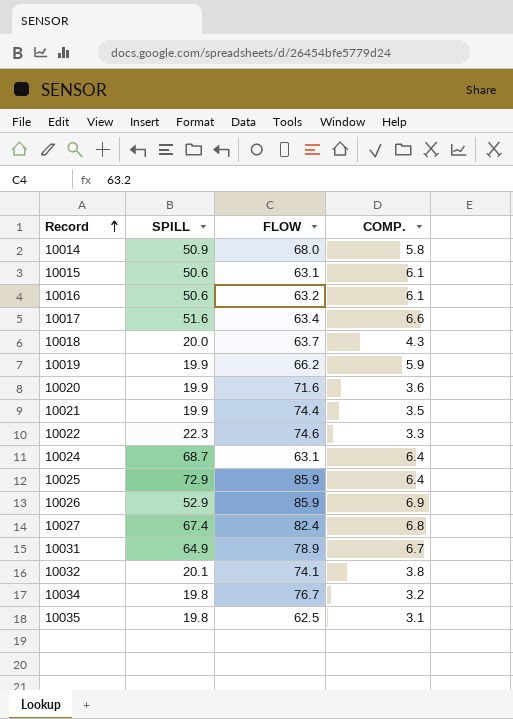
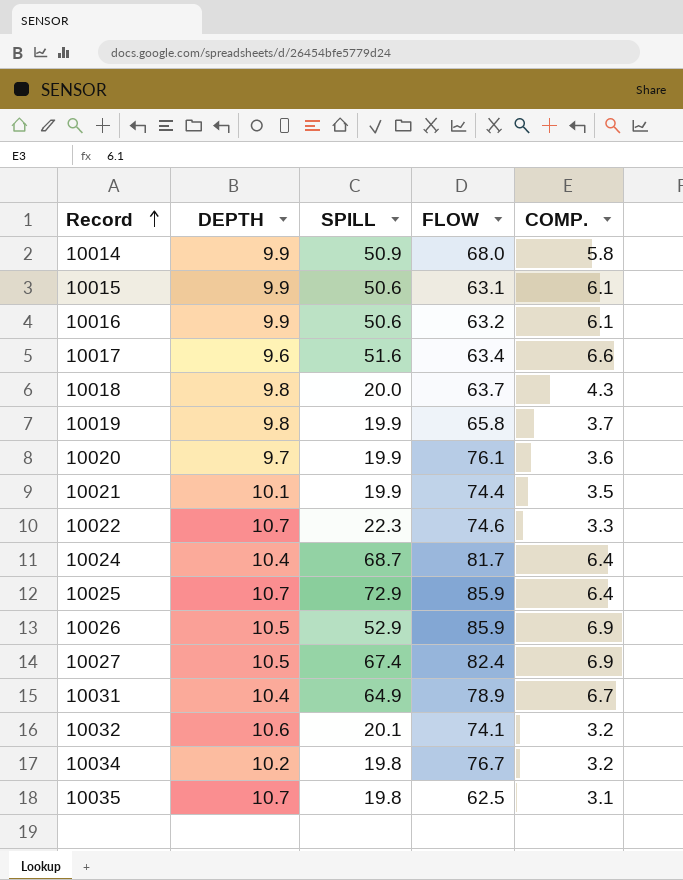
column DEPTH | position: none -> 2
10019 | FLOW: 66.2 -> 65.8
10019 | COMP.: 5.9 -> 3.7
10020 | FLOW: 71.6 -> 76.1
10024 | FLOW: 63.1 -> 81.7
10027 | COMP.: 6.8 -> 6.9
10032 | COMP.: 3.8 -> 3.2

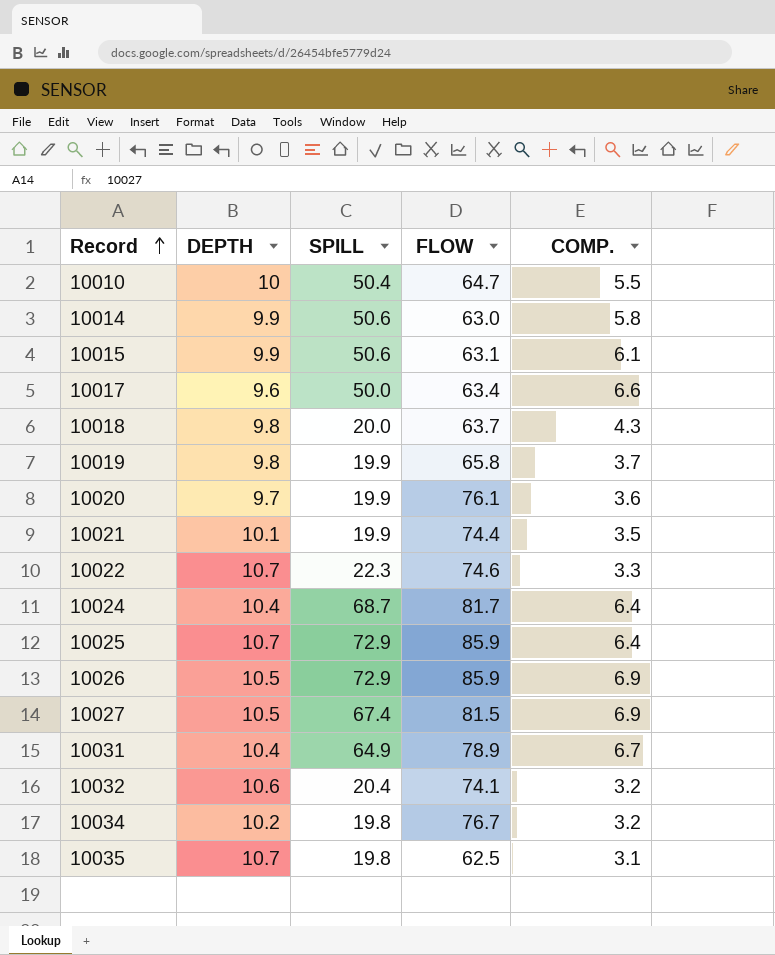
row 10016: 9.9 | 50.6 | 63.2 | 6.1 -> none
row 10010: none -> 10 | 50.4 | 64.7 | 5.5
10014 | SPILL: 50.9 -> 50.6
10014 | FLOW: 68.0 -> 63.0
10017 | SPILL: 51.6 -> 50.0
10026 | SPILL: 52.9 -> 72.9
10027 | FLOW: 82.4 -> 81.5
10032 | SPILL: 20.1 -> 20.4

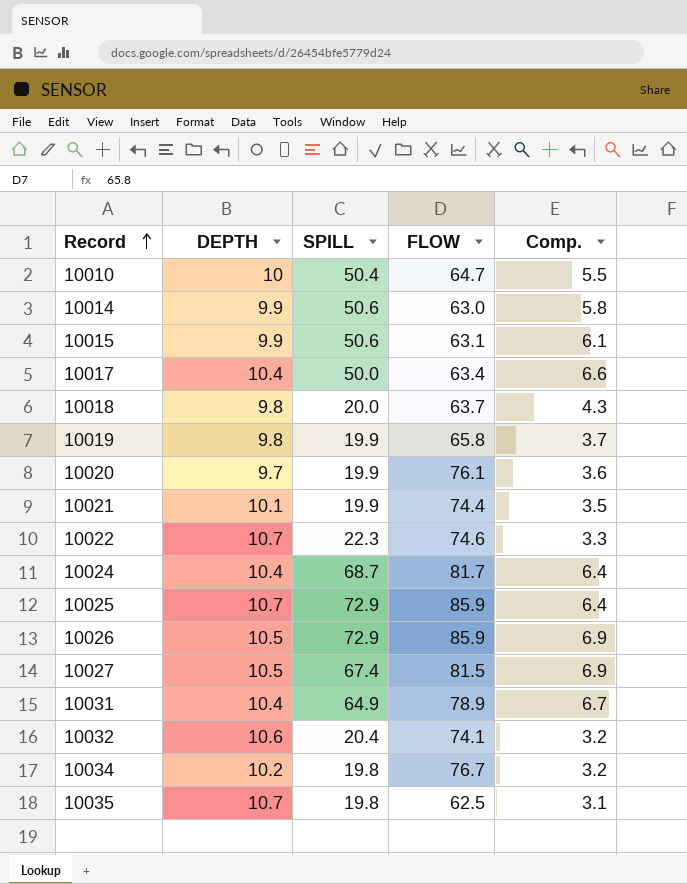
column name: COMP. -> Comp.
10017 | DEPTH: 9.6 -> 10.4

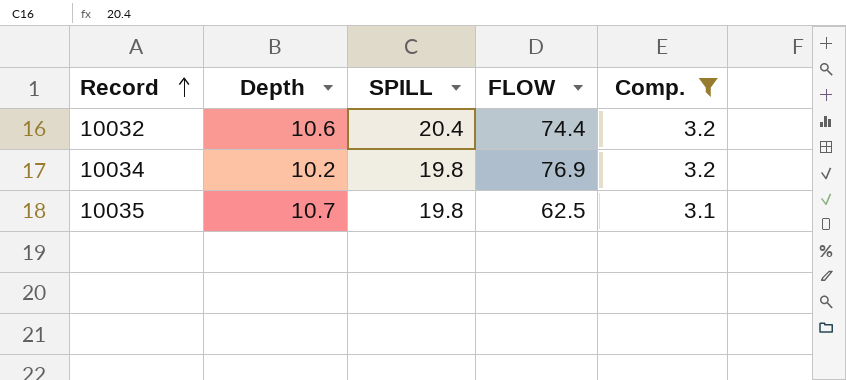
filter: none -> Comp. <= 3.2
column name: DEPTH -> Depth
10032 | FLOW: 74.1 -> 74.4
10034 | FLOW: 76.7 -> 76.9

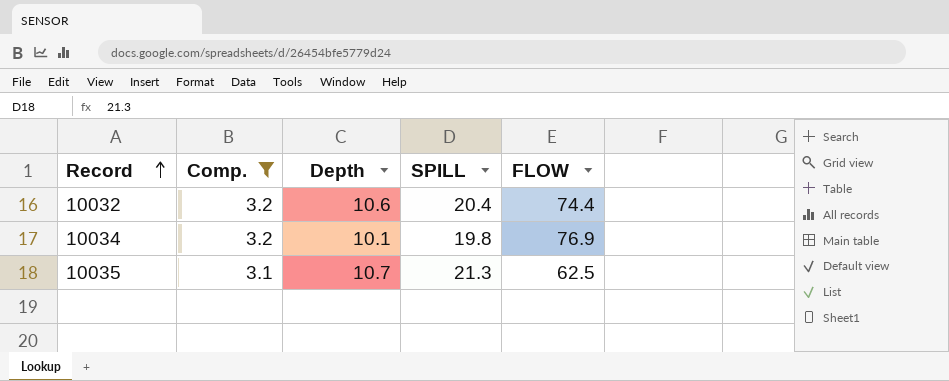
column Comp. | position: 5 -> 2
10034 | Depth: 10.2 -> 10.1
10035 | SPILL: 19.8 -> 21.3

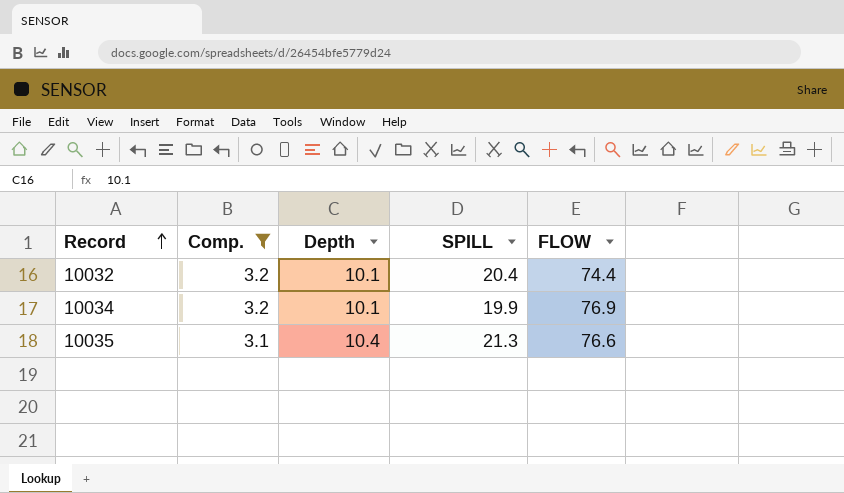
10032 | Depth: 10.6 -> 10.1
10034 | SPILL: 19.8 -> 19.9
10035 | Depth: 10.7 -> 10.4
10035 | FLOW: 62.5 -> 76.6

